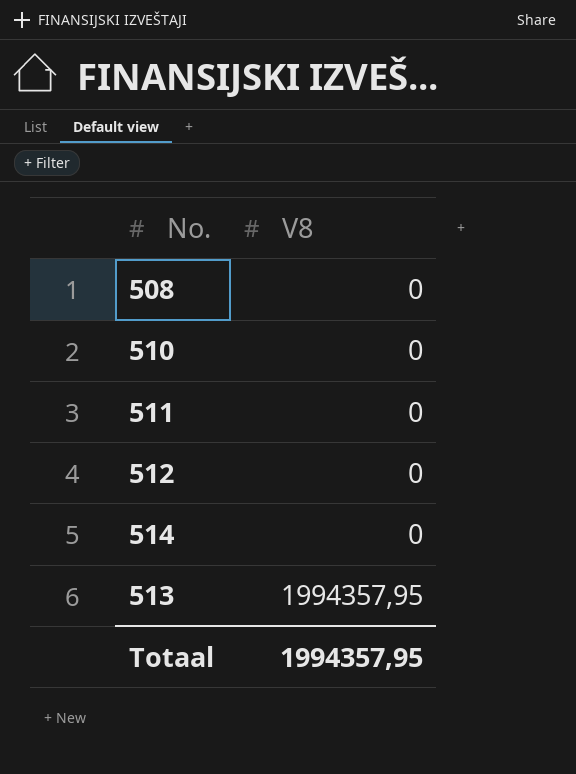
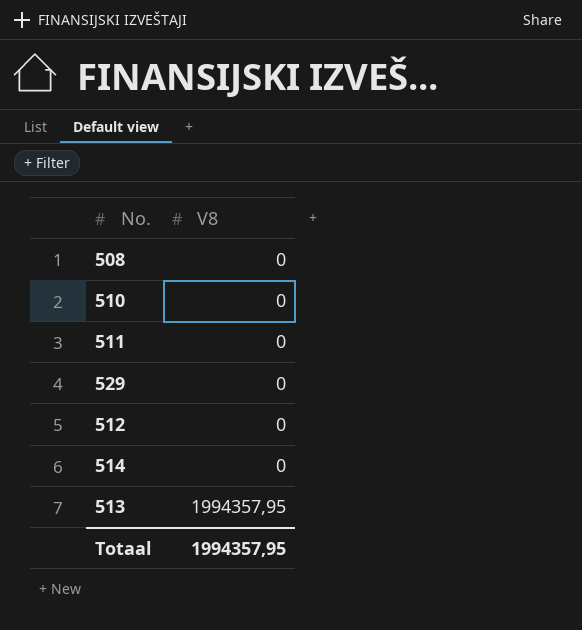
row 529: none -> 0

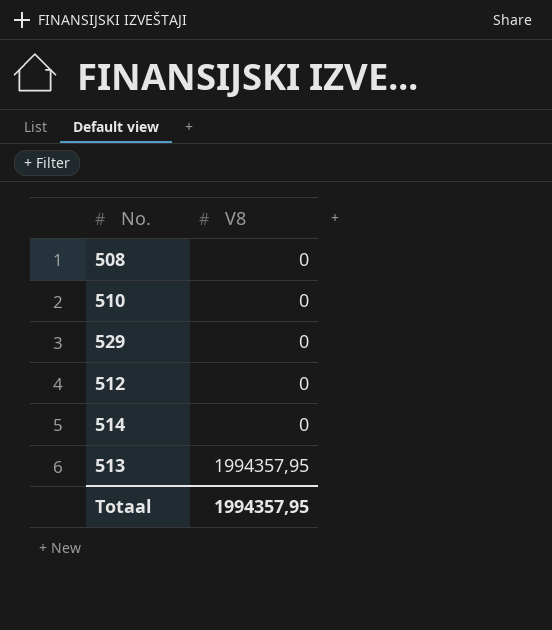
row 511: 0 -> none

